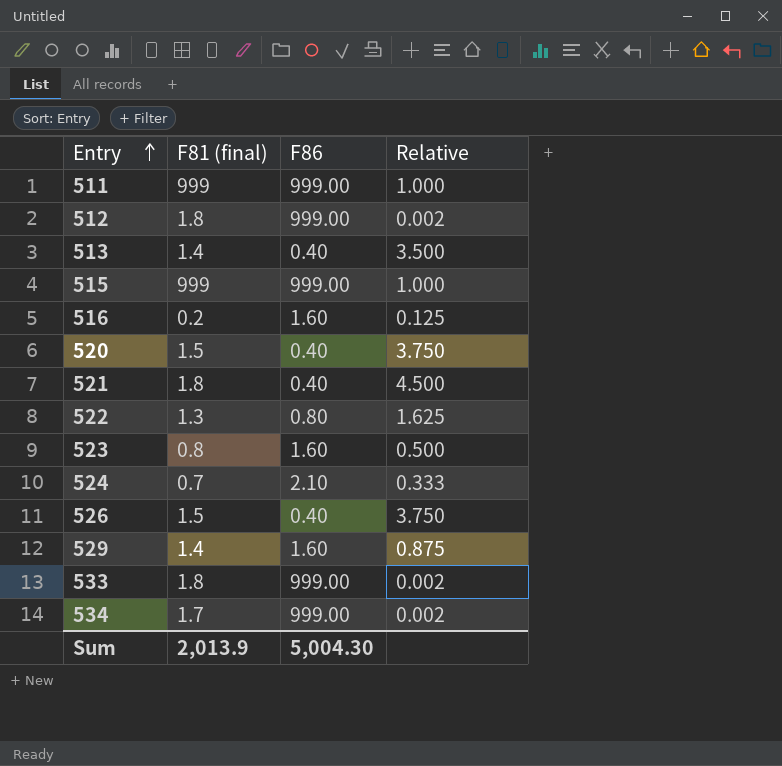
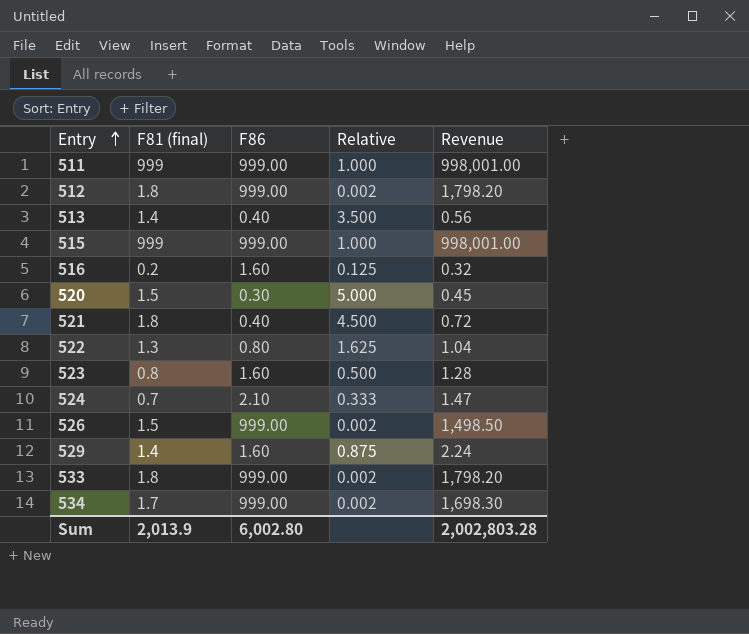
column Revenue | formula: none -> [F81 (final)] * [F86]
520 | F86: 0.40 -> 0.30
520 | Relative: 3.750 -> 5.000
526 | F86: 0.40 -> 999.00
526 | Relative: 3.750 -> 0.002
Sum | F86: 5,004.30 -> 6,002.80

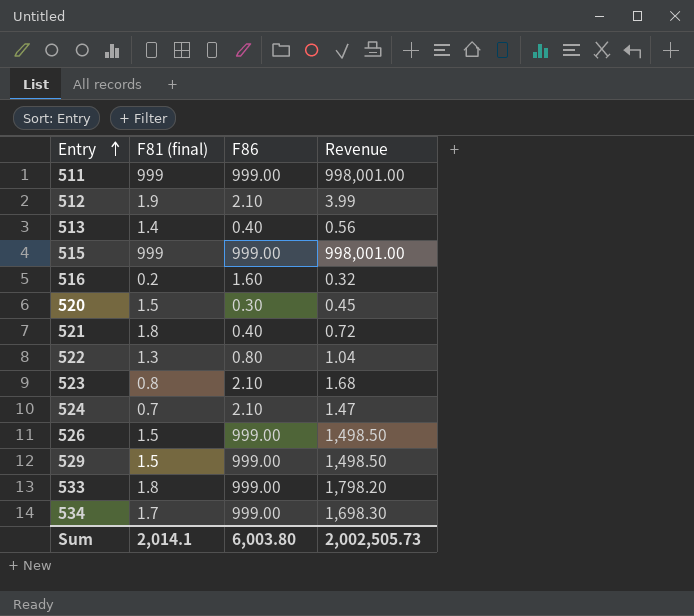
column Relative | formula: [F81 (final)] / [F86] -> none
512 | F81 (final): 1.8 -> 1.9
512 | F86: 999.00 -> 2.10
512 | Revenue: 1,798.20 -> 3.99
523 | F86: 1.60 -> 2.10
523 | Revenue: 1.28 -> 1.68
529 | F81 (final): 1.4 -> 1.5
529 | F86: 1.60 -> 999.00
529 | Revenue: 2.24 -> 1,498.50
Sum | F81 (final): 2,013.9 -> 2,014.1
Sum | F86: 6,002.80 -> 6,003.80
Sum | Revenue: 2,002,803.28 -> 2,002,505.73

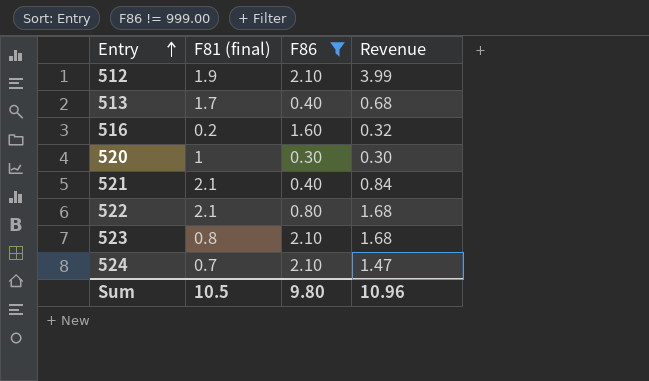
filter: none -> F86 != 999.00
513 | F81 (final): 1.4 -> 1.7
513 | Revenue: 0.56 -> 0.68
520 | F81 (final): 1.5 -> 1
520 | Revenue: 0.45 -> 0.30
521 | F81 (final): 1.8 -> 2.1
521 | Revenue: 0.72 -> 0.84
522 | F81 (final): 1.3 -> 2.1
522 | Revenue: 1.04 -> 1.68
Sum | F81 (final): 2,014.1 -> 10.5
Sum | F86: 6,003.80 -> 9.80
Sum | Revenue: 2,002,505.73 -> 10.96

